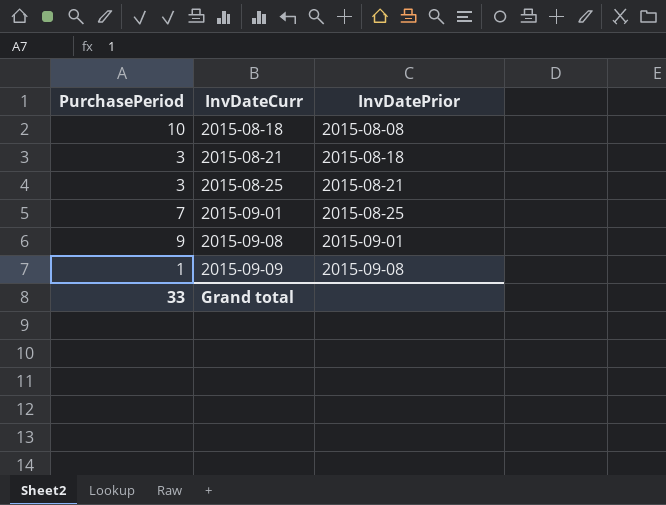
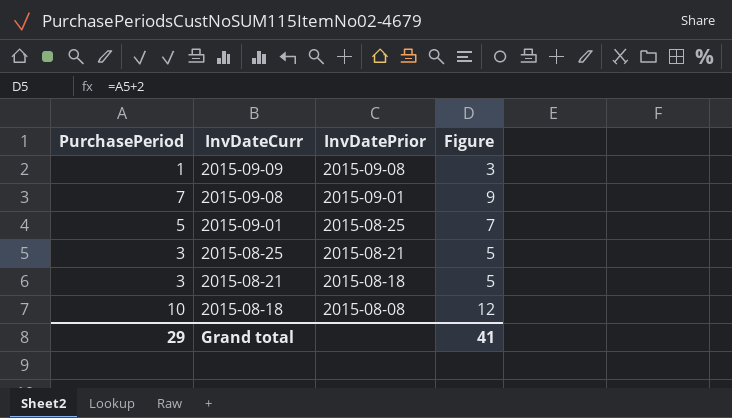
row order: InvDateCurr ascending -> InvDateCurr descending
column Figure | formula: none -> [PurchasePeriod] + 2
2015-09-08 | PurchasePeriod: 9 -> 7
2015-09-01 | PurchasePeriod: 7 -> 5
Grand total | PurchasePeriod: 33 -> 29

